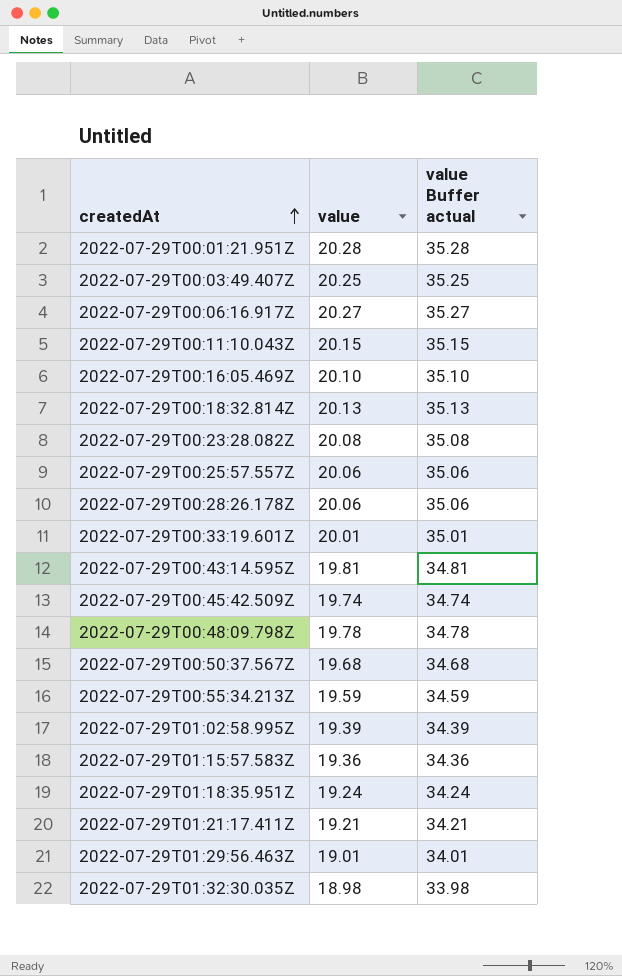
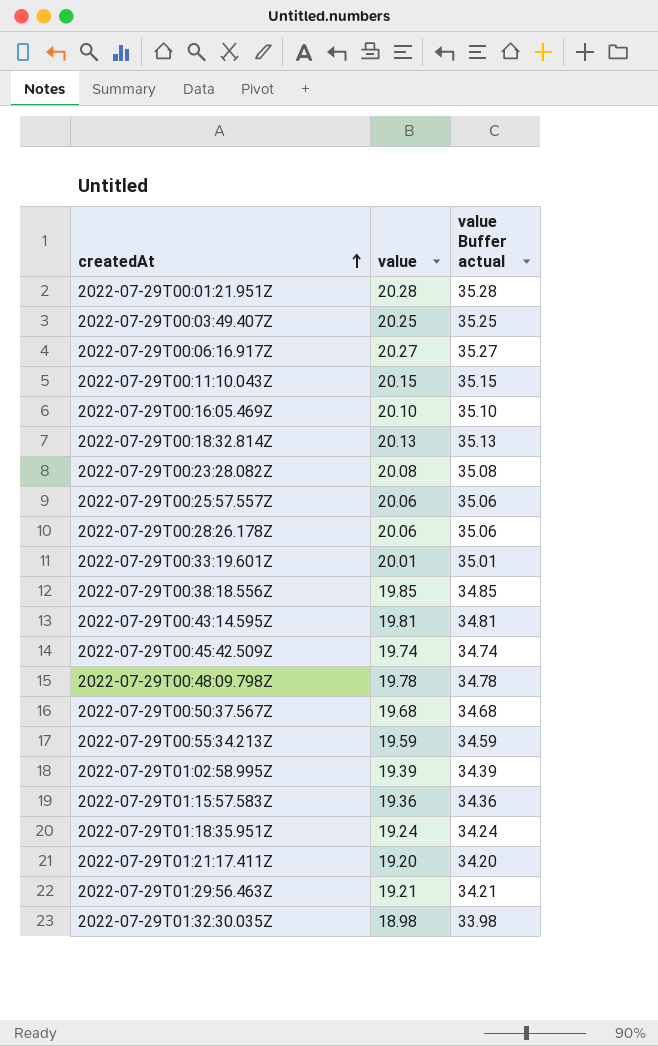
row 2022-07-29T00:38:18.556Z: none -> 19.85 | 34.85
2022-07-29T01:21:17.411Z | value: 19.21 -> 19.20
2022-07-29T01:21:17.411Z | value Buffer actual: 34.21 -> 34.20
2022-07-29T01:29:56.463Z | value: 19.01 -> 19.21
2022-07-29T01:29:56.463Z | value Buffer actual: 34.01 -> 34.21

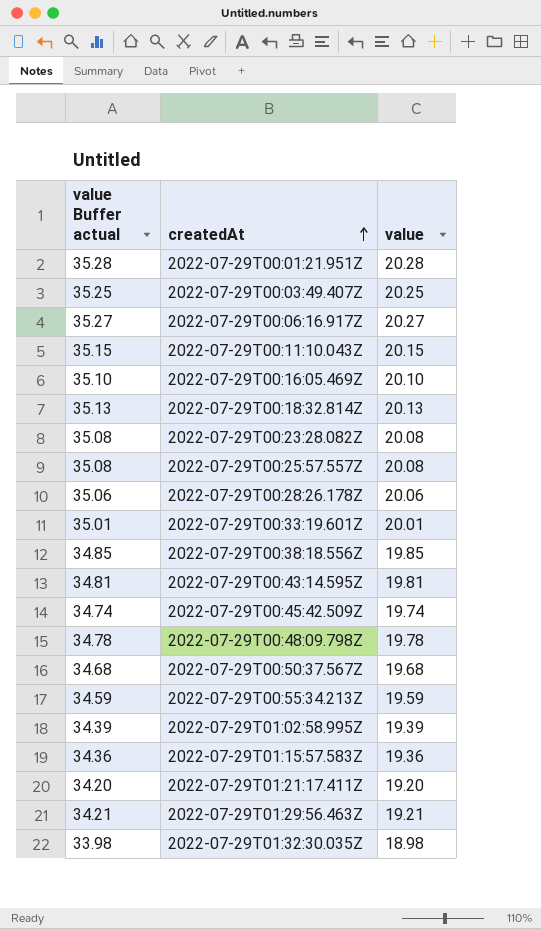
column value Buffer actual | position: 3 -> 1
row 2022-07-29T01:18:35.951Z: 19.24 | 34.24 -> none
2022-07-29T00:25:57.557Z | value Buffer actual: 35.06 -> 35.08
2022-07-29T00:25:57.557Z | value: 20.06 -> 20.08

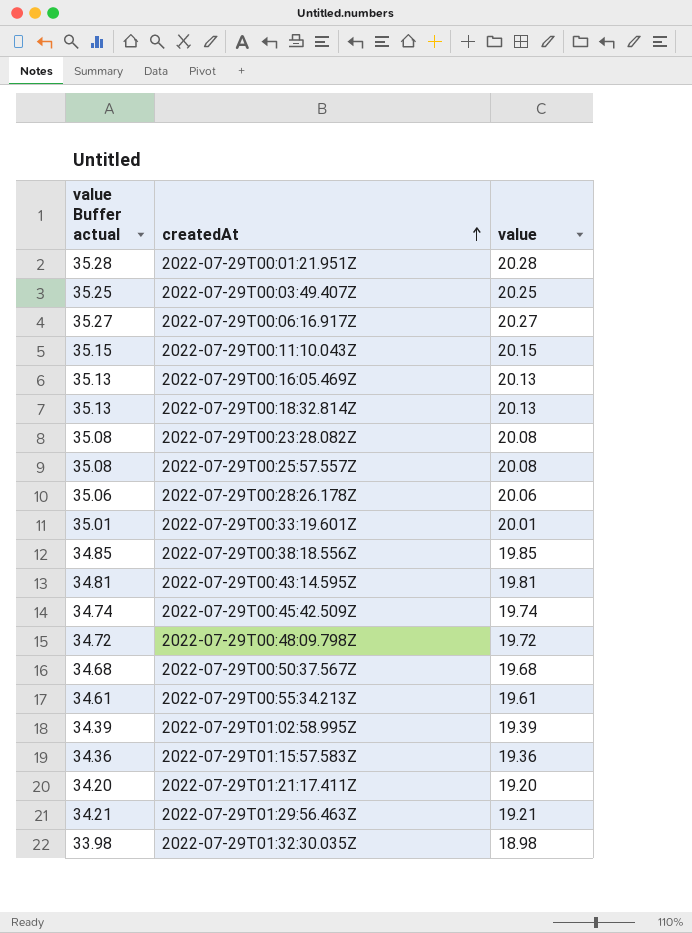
2022-07-29T00:16:05.469Z | value Buffer actual: 35.10 -> 35.13
2022-07-29T00:16:05.469Z | value: 20.10 -> 20.13
2022-07-29T00:48:09.798Z | value Buffer actual: 34.78 -> 34.72
2022-07-29T00:48:09.798Z | value: 19.78 -> 19.72
2022-07-29T00:55:34.213Z | value Buffer actual: 34.59 -> 34.61
2022-07-29T00:55:34.213Z | value: 19.59 -> 19.61

